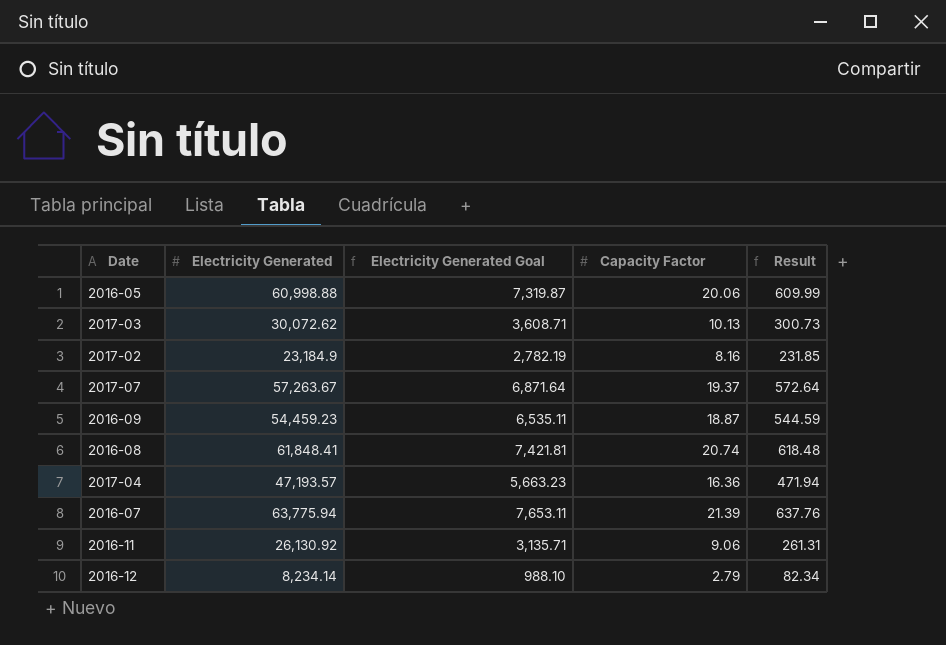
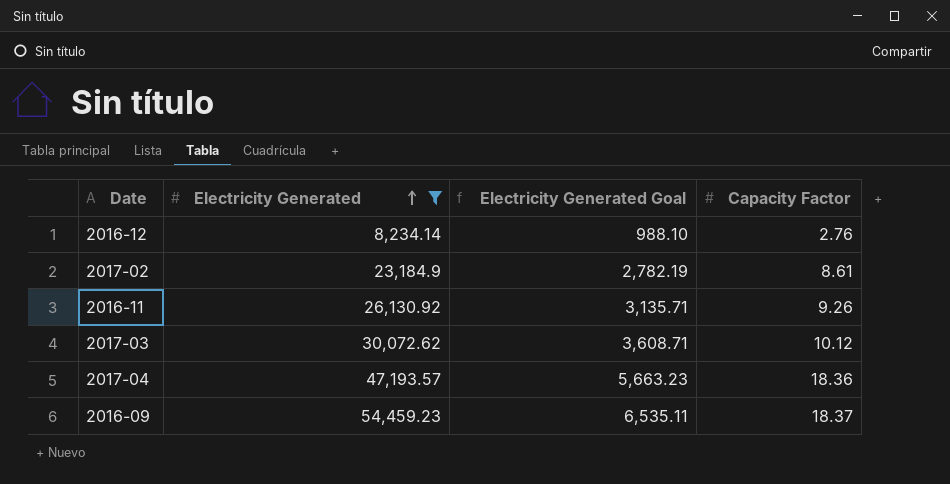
filter: none -> Electricity Generated <= 54,459.23
row order: none -> Electricity Generated ascending
column Result | formula: [Electricity Generated] * 0.01 -> none
2016-12 | Capacity Factor: 2.79 -> 2.76
2017-02 | Capacity Factor: 8.16 -> 8.61
2016-11 | Capacity Factor: 9.06 -> 9.26
2017-03 | Capacity Factor: 10.13 -> 10.12
2017-04 | Capacity Factor: 16.36 -> 18.36
2016-09 | Capacity Factor: 18.87 -> 18.37

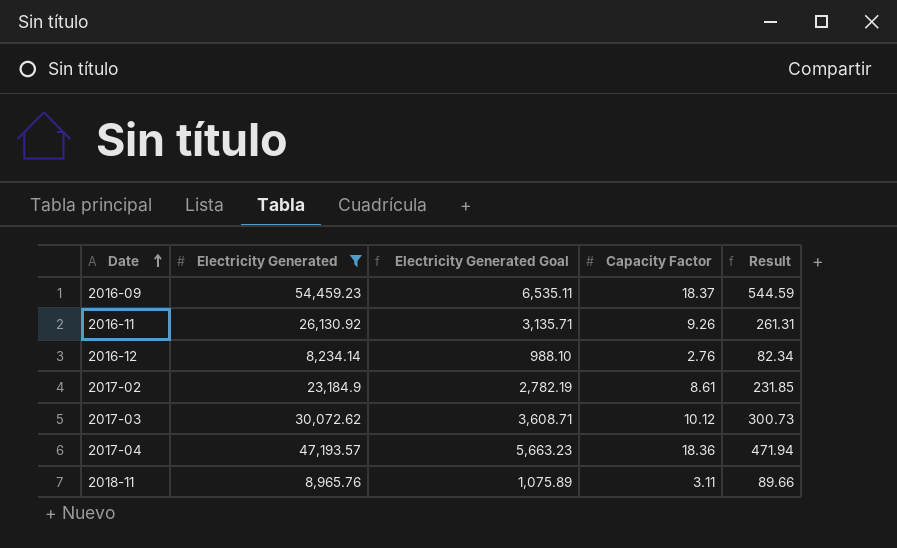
row order: Electricity Generated ascending -> Date ascending
column Result | formula: none -> [Electricity Generated] * 0.01
row 2018-11: none -> 8,965.76 | 1,075.89 | 3.11 | 89.66

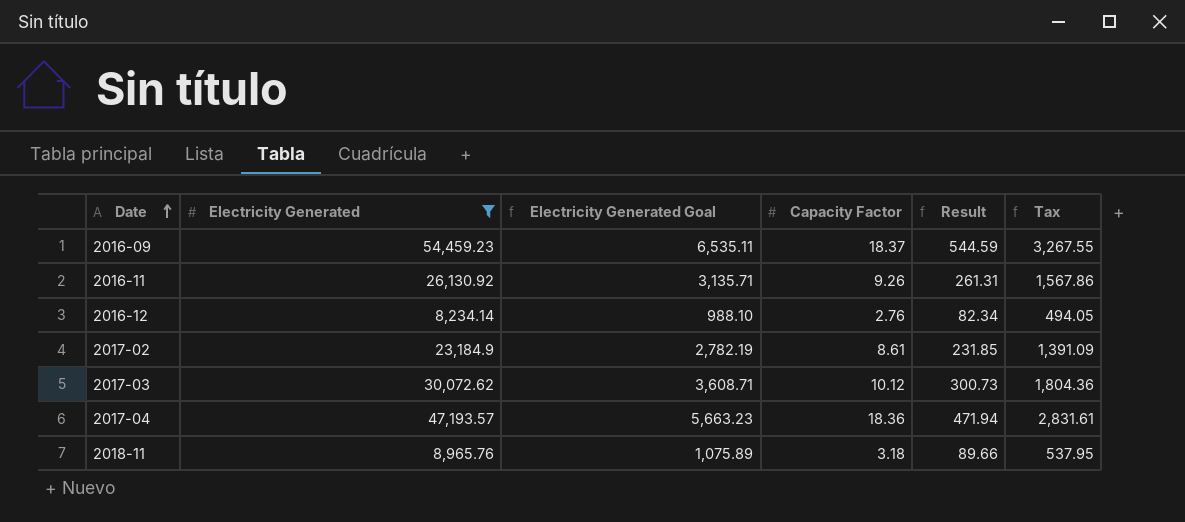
column Tax | formula: none -> [Electricity Generated] * 0.06
2018-11 | Capacity Factor: 3.11 -> 3.18

